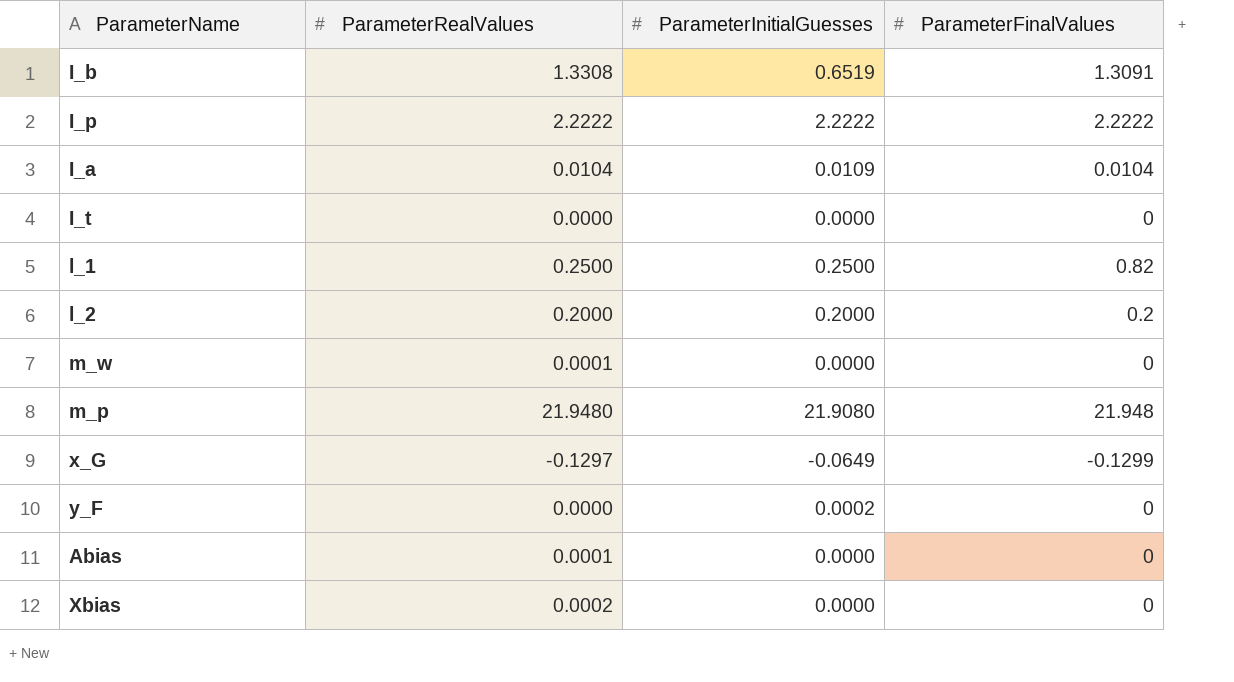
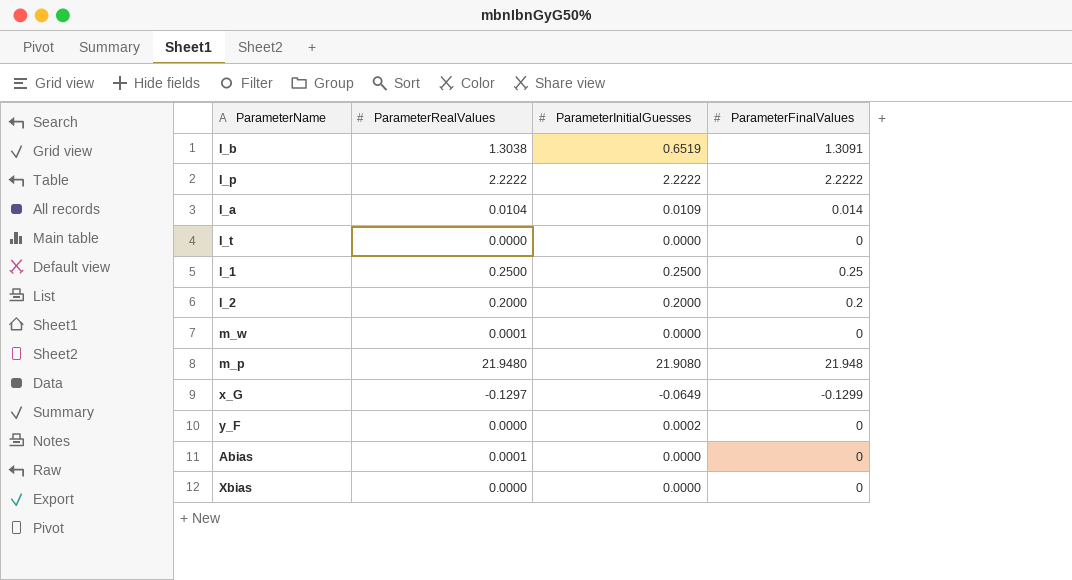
I_b | ParameterRealValues: 1.3308 -> 1.3038
I_a | ParameterFinalValues: 0.0104 -> 0.014
l_1 | ParameterFinalValues: 0.82 -> 0.25
Xbias | ParameterRealValues: 0.0002 -> 0.0000

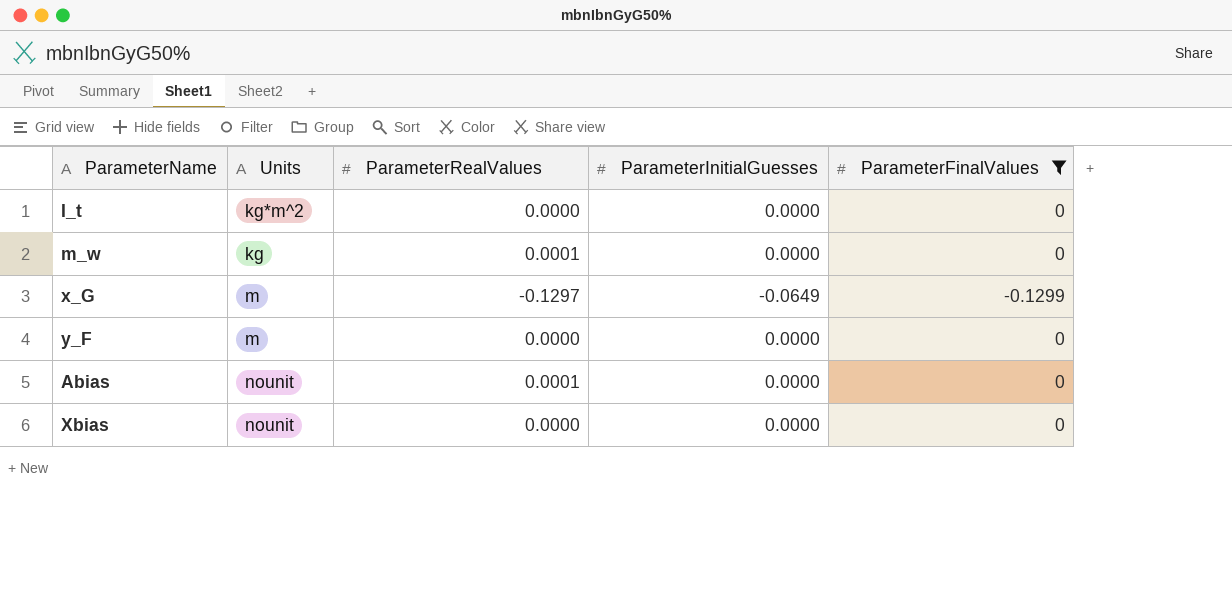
filter: none -> ParameterFinalValues <= 0
column Units | position: none -> 2
y_F | ParameterInitialGuesses: 0.0002 -> 0.0000

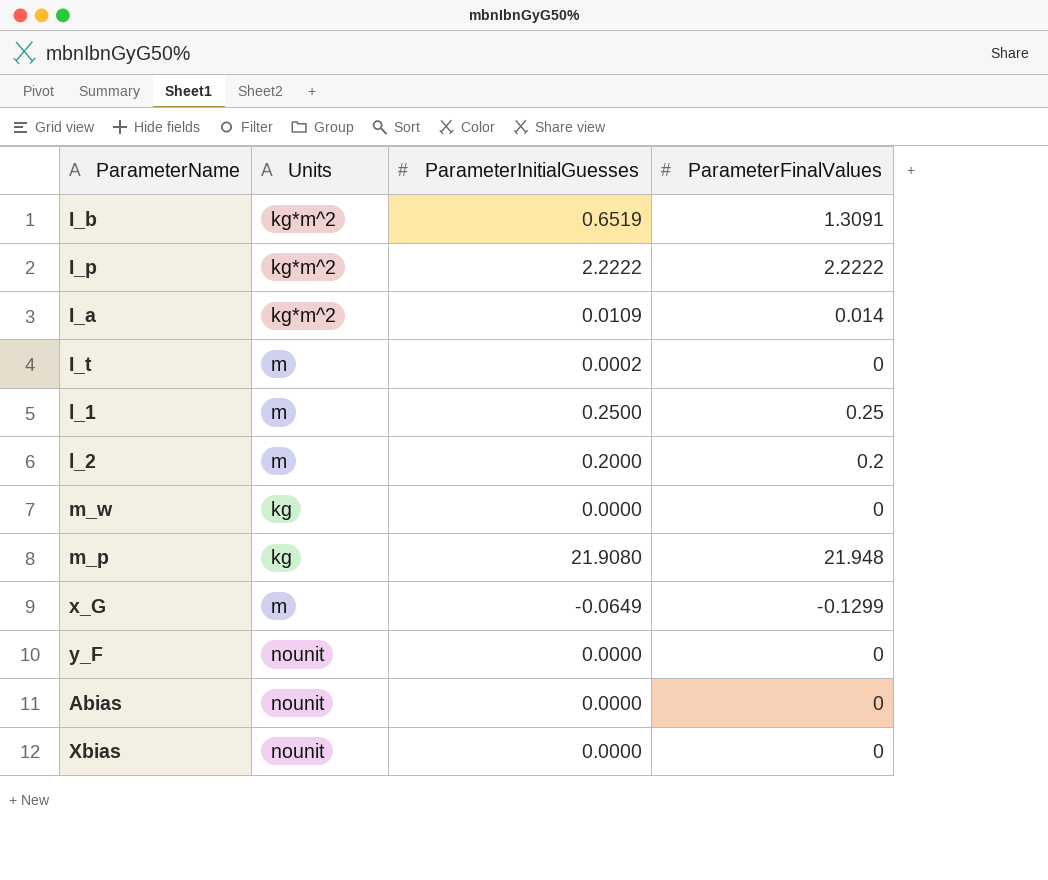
filter: ParameterFinalValues <= 0 -> none
column ParameterRealValues | position: 3 -> none
I_t | Units: kg*m^2 -> m
I_t | ParameterInitialGuesses: 0.0000 -> 0.0002
y_F | Units: m -> nounit

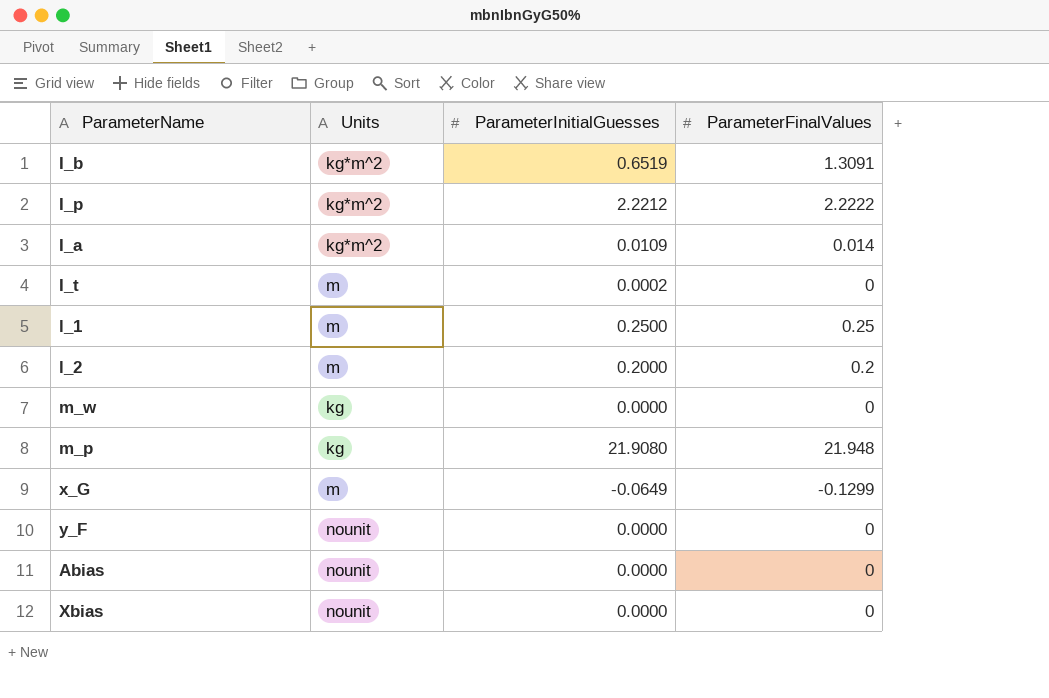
I_p | ParameterInitialGuesses: 2.2222 -> 2.2212

